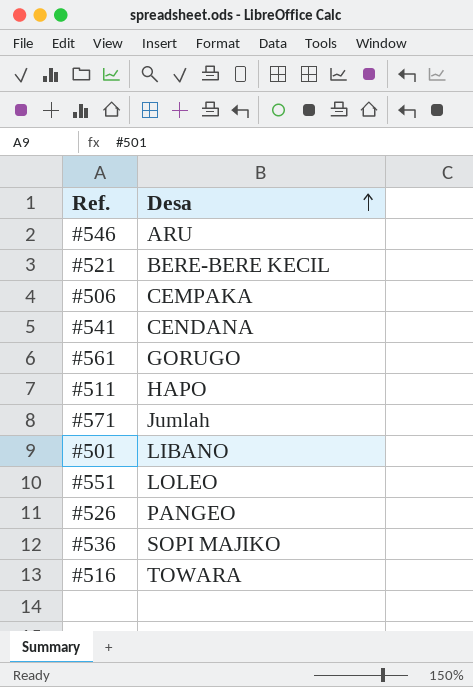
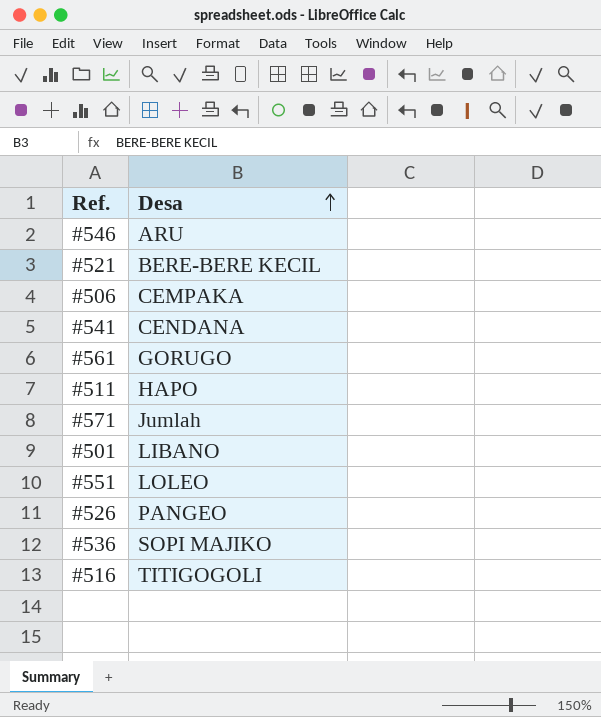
#516 | Desa: TOWARA -> TITIGOGOLI

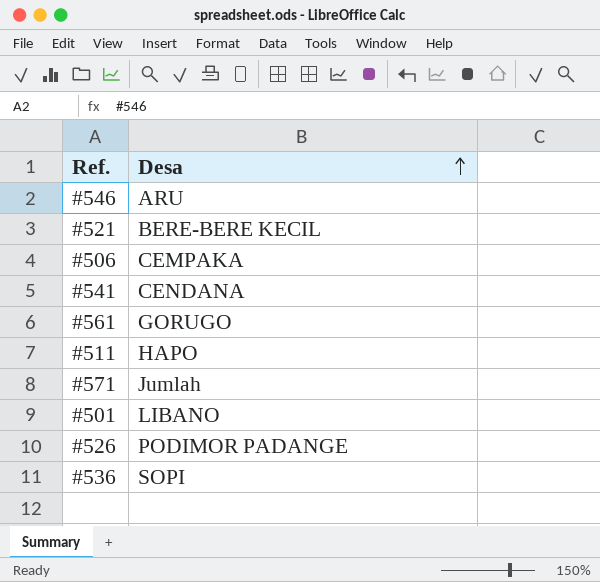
row #551: LOLEO -> none
row #516: TITIGOGOLI -> none
#526 | Desa: PANGEO -> PODIMOR PADANGE
#536 | Desa: SOPI MAJIKO -> SOPI

